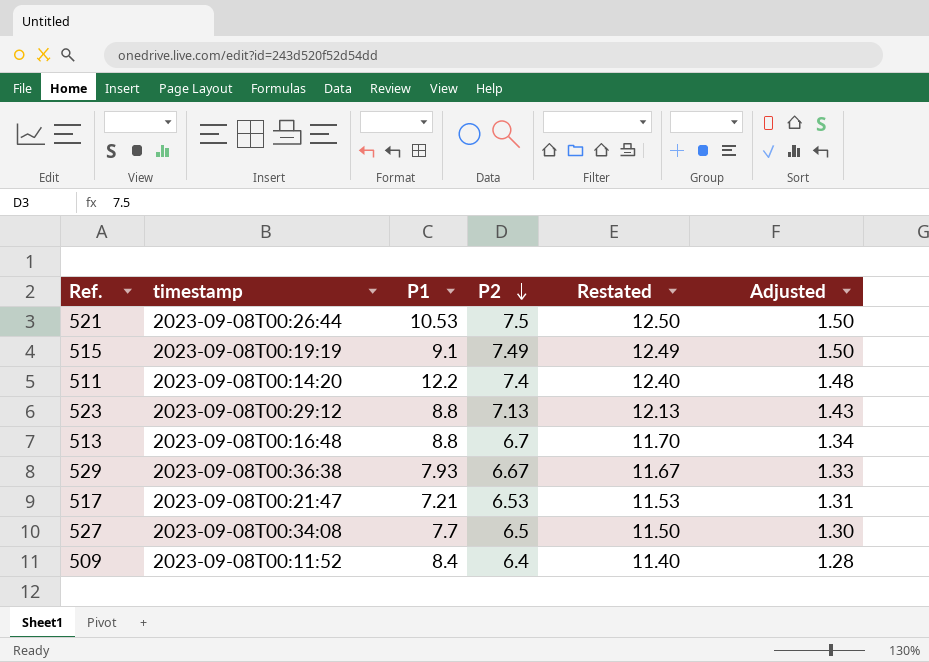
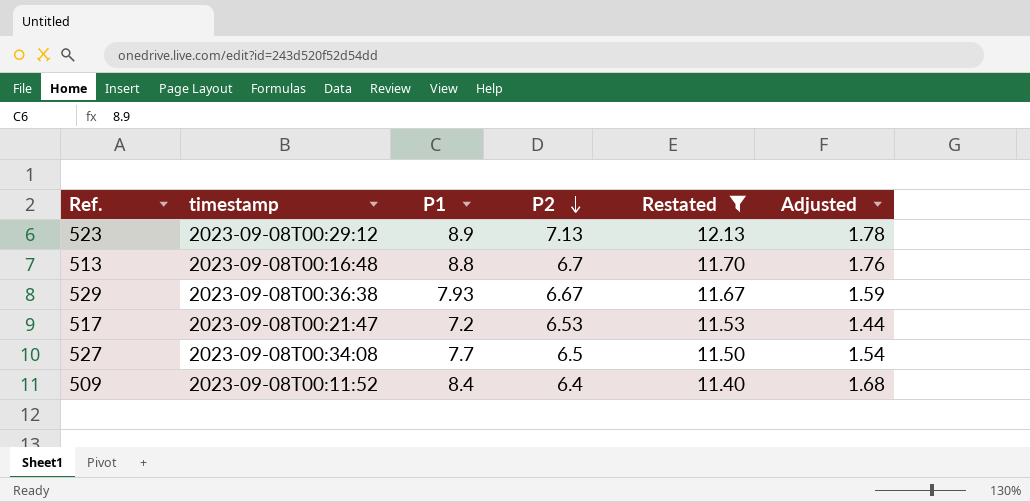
filter: none -> Restated <= 12.13
column Adjusted | formula: [P2] * 0.2 -> [P1] * 0.2
523 | P1: 8.8 -> 8.9
517 | P1: 7.21 -> 7.2

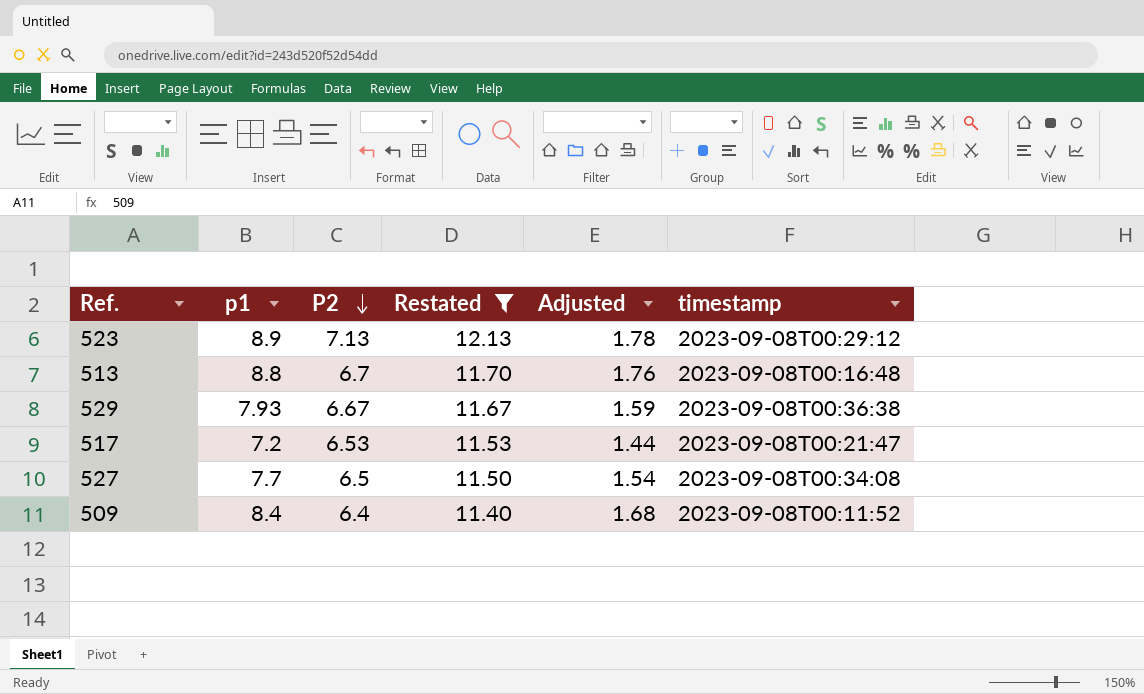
column name: P1 -> p1
column timestamp | position: 2 -> 6

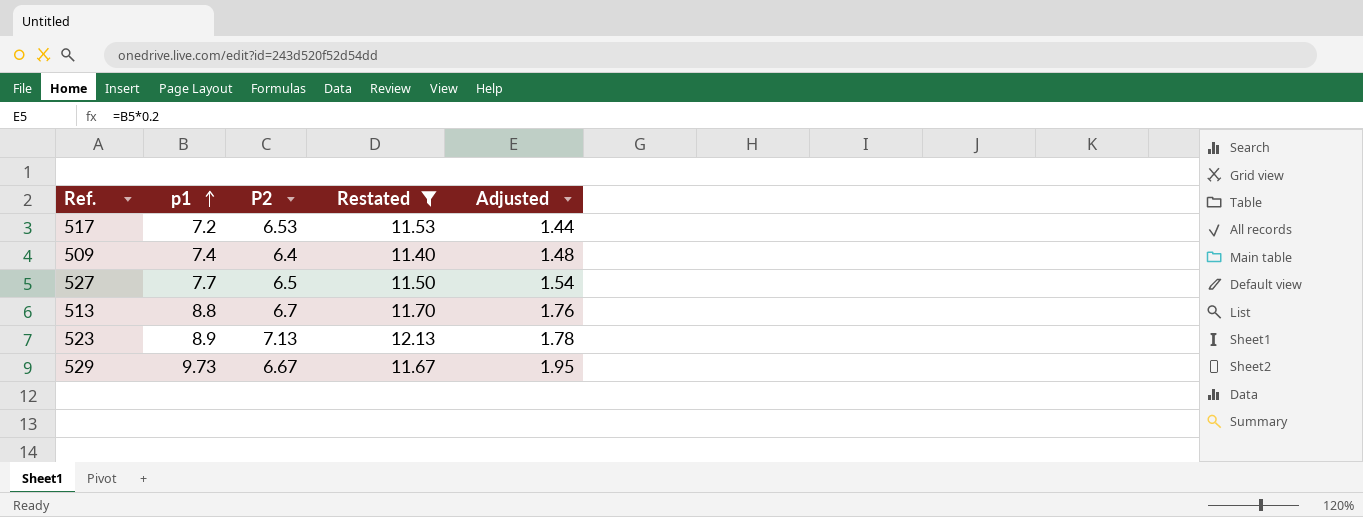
row order: P2 descending -> p1 ascending
column timestamp | position: 6 -> none
509 | p1: 8.4 -> 7.4
509 | Adjusted: 1.68 -> 1.48
529 | p1: 7.93 -> 9.73
529 | Adjusted: 1.59 -> 1.95

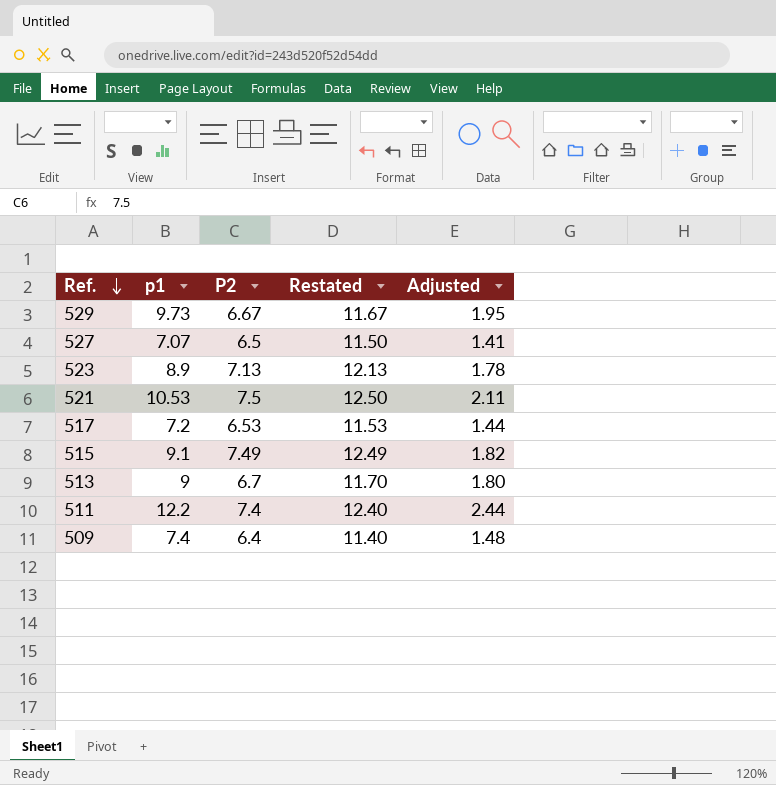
filter: Restated <= 12.13 -> none
row order: p1 ascending -> Ref. descending
527 | p1: 7.7 -> 7.07
527 | Adjusted: 1.54 -> 1.41
513 | p1: 8.8 -> 9
513 | Adjusted: 1.76 -> 1.80

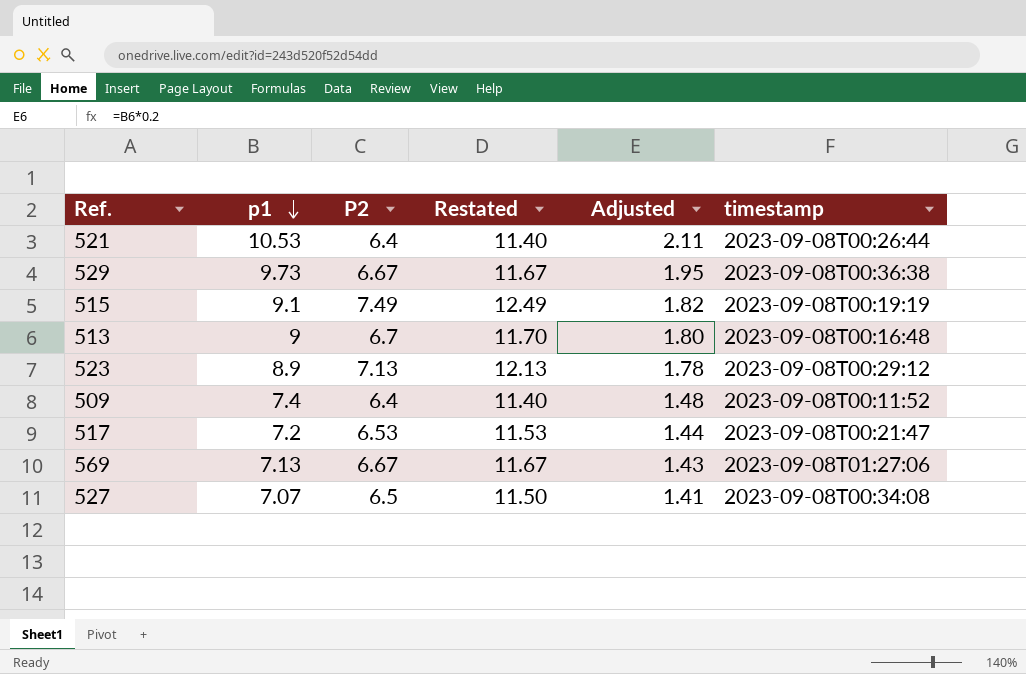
row order: Ref. descending -> p1 descending
column timestamp | position: none -> 6
row 511: 12.2 | 7.4 | 12.40 | 2.44 -> none
521 | P2: 7.5 -> 6.4
521 | Restated: 12.50 -> 11.40
row 569: none -> 7.13 | 6.67 | 11.67 | 1.43 | 2023-09-08T01:27:06

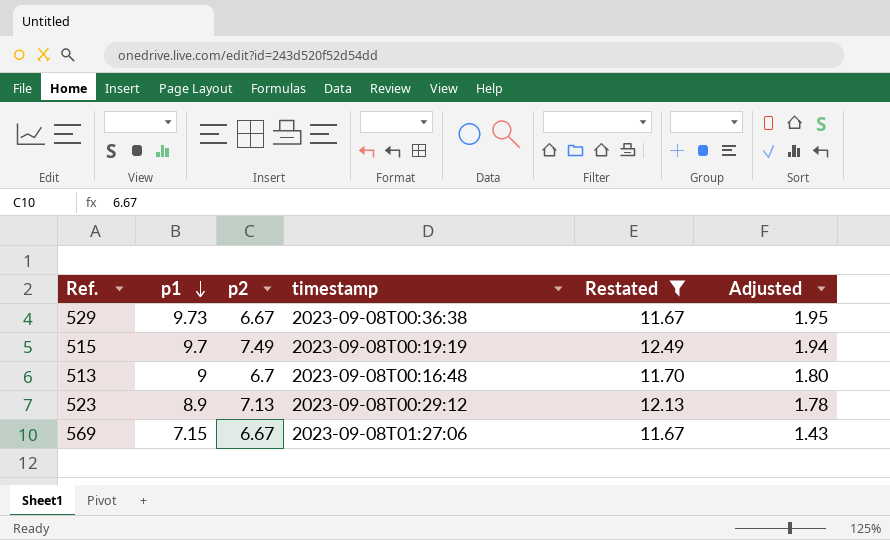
filter: none -> Restated >= 11.67
column name: P2 -> p2
column timestamp | position: 6 -> 4
515 | p1: 9.1 -> 9.7
515 | Adjusted: 1.82 -> 1.94
569 | p1: 7.13 -> 7.15

